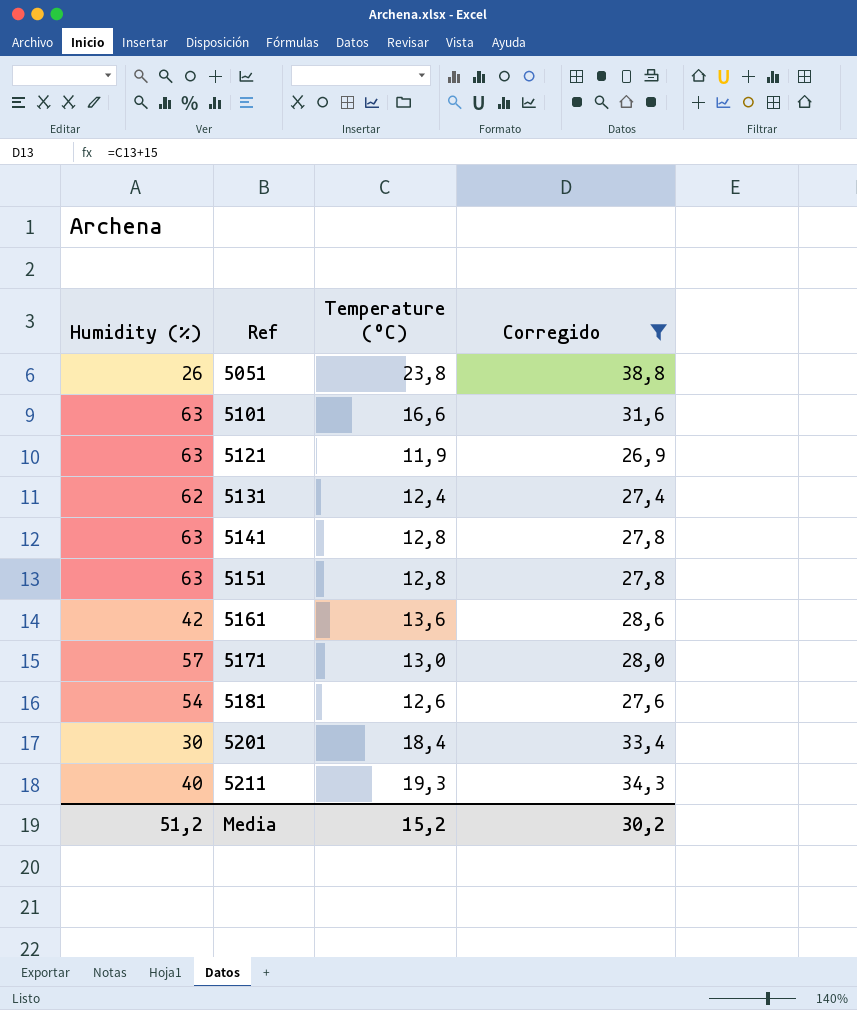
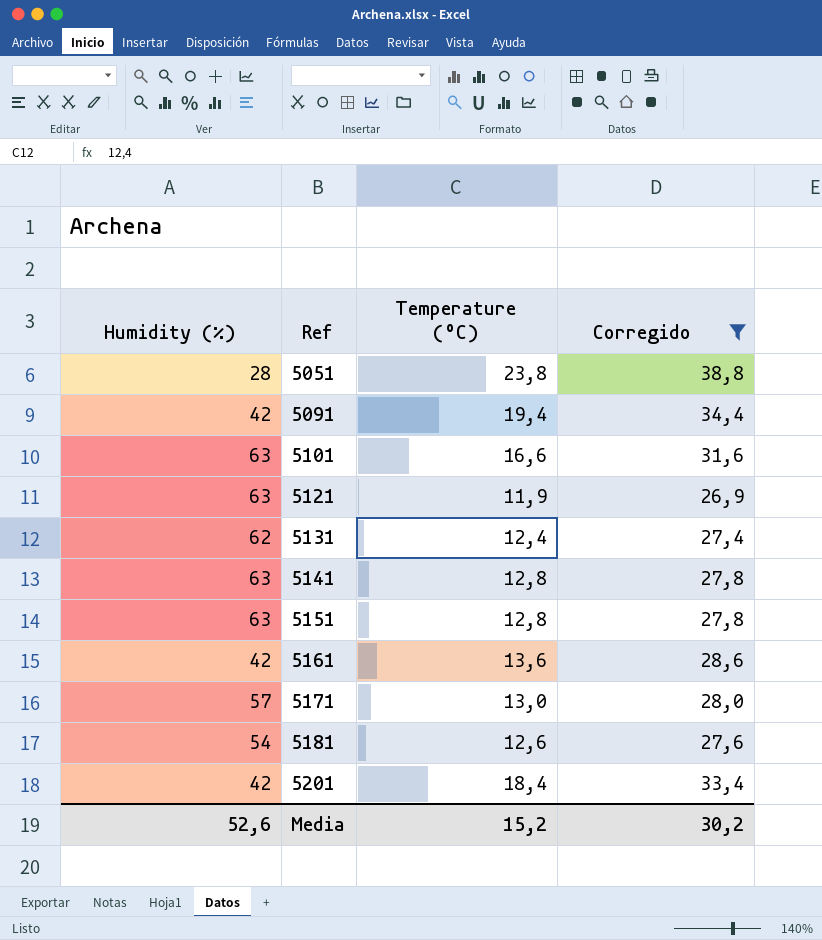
row 5211: 40 | 19,3 | 34,3 -> none
5051 | Humidity (%): 26 -> 28
row 5091: none -> 42 | 19,4 | 34,4
5201 | Humidity (%): 30 -> 42
Media | Humidity (%): 51,2 -> 52,6

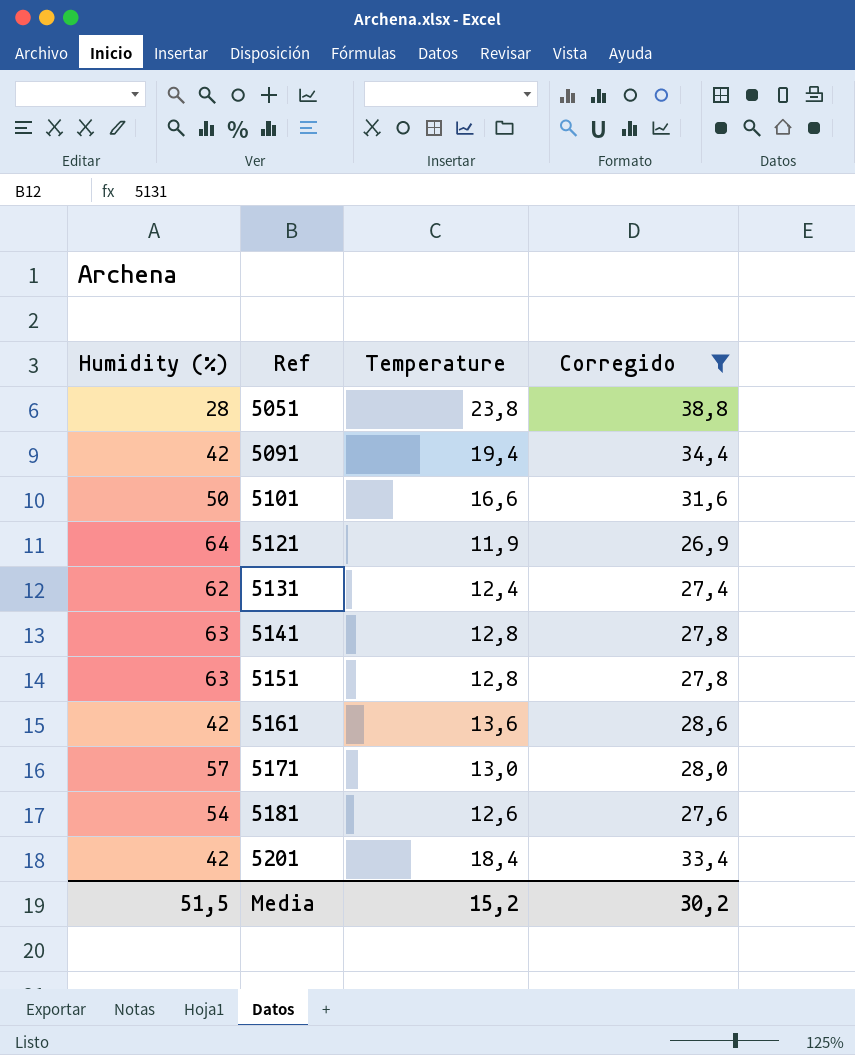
column name: Temperature (ºC) -> Temperature
5101 | Humidity (%): 63 -> 50
5121 | Humidity (%): 63 -> 64
Media | Humidity (%): 52,6 -> 51,5

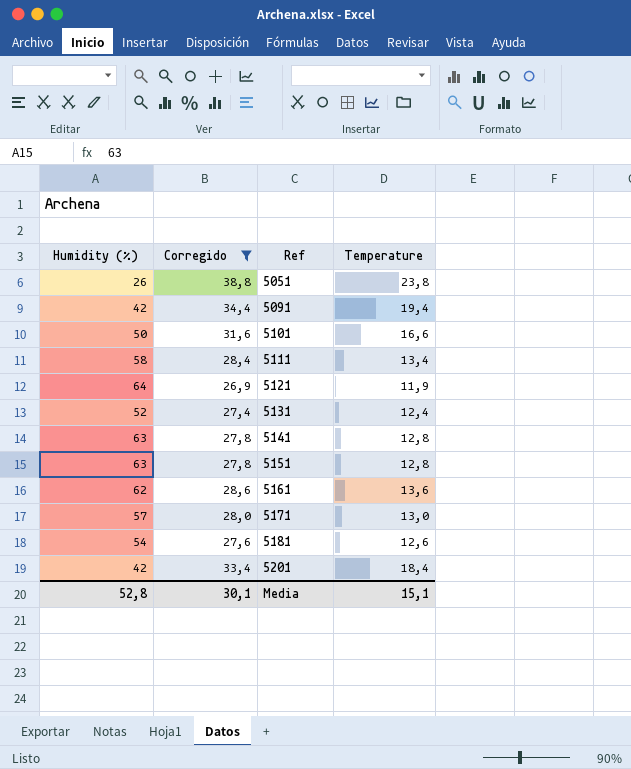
column Corregido | position: 4 -> 2
5051 | Humidity (%): 28 -> 26
row 5111: none -> 58 | 28,4 | 13,4
5131 | Humidity (%): 62 -> 52
5161 | Humidity (%): 42 -> 62
Media | Humidity (%): 51,5 -> 52,8
Media | Corregido: 30,2 -> 30,1
Media | Temperature: 15,2 -> 15,1

